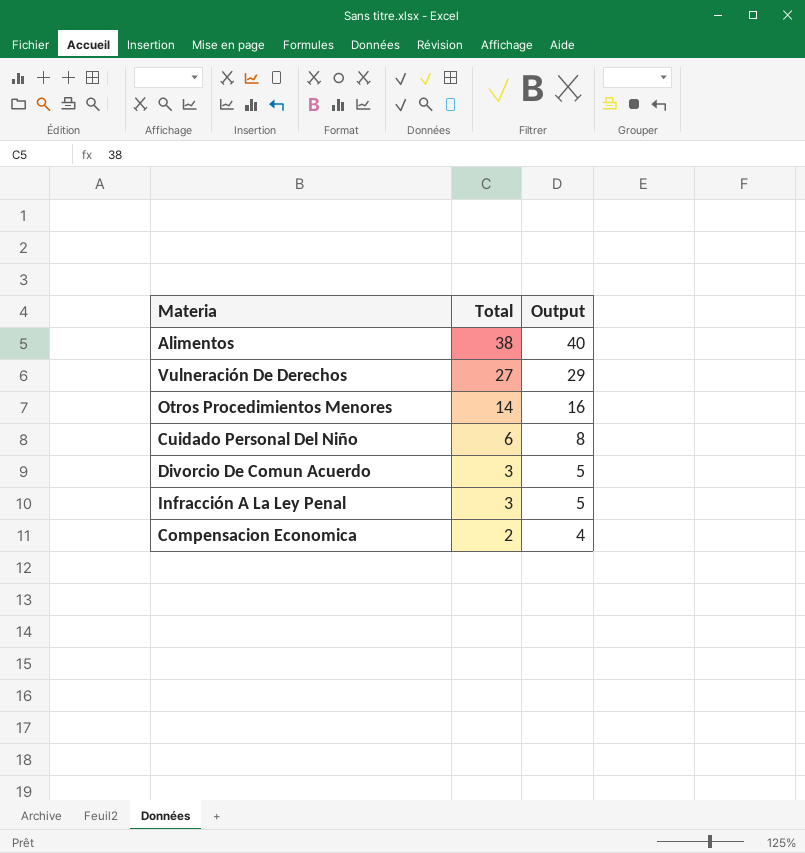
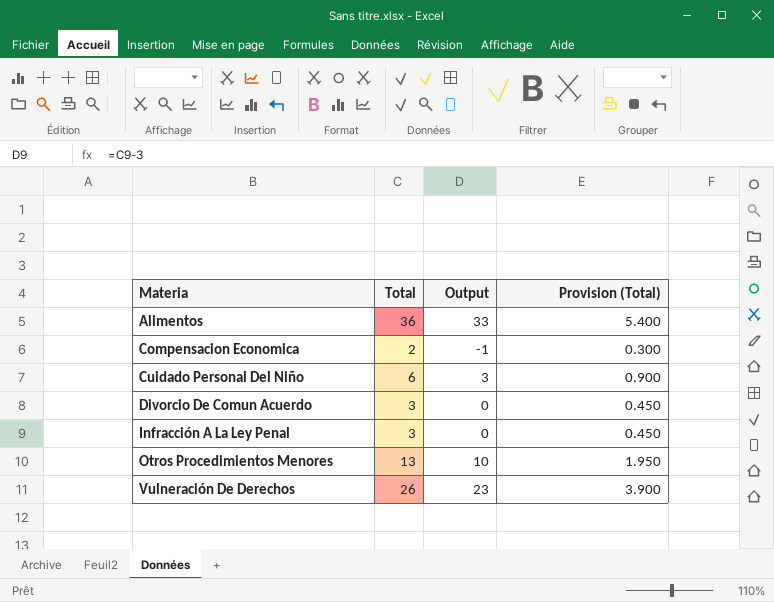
row order: Total descending -> Materia ascending
column Output | formula: [Total] + 2 -> [Total] - 3
column Provision (Total) | formula: none -> [Total] * 0.15
Alimentos | Total: 38 -> 36
Otros Procedimientos Menores | Total: 14 -> 13
Vulneración De Derechos | Total: 27 -> 26

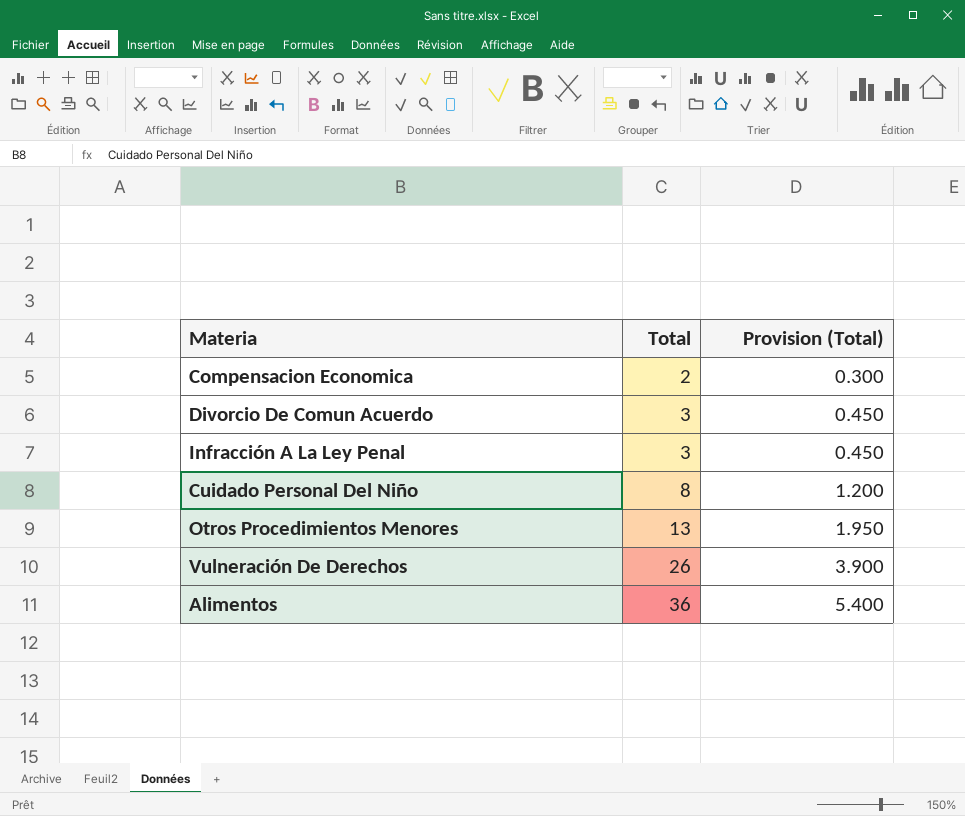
row order: Materia ascending -> Total ascending
column Output | formula: [Total] - 3 -> none
Cuidado Personal Del Niño | Total: 6 -> 8
Cuidado Personal Del Niño | Provision (Total): 0.900 -> 1.200

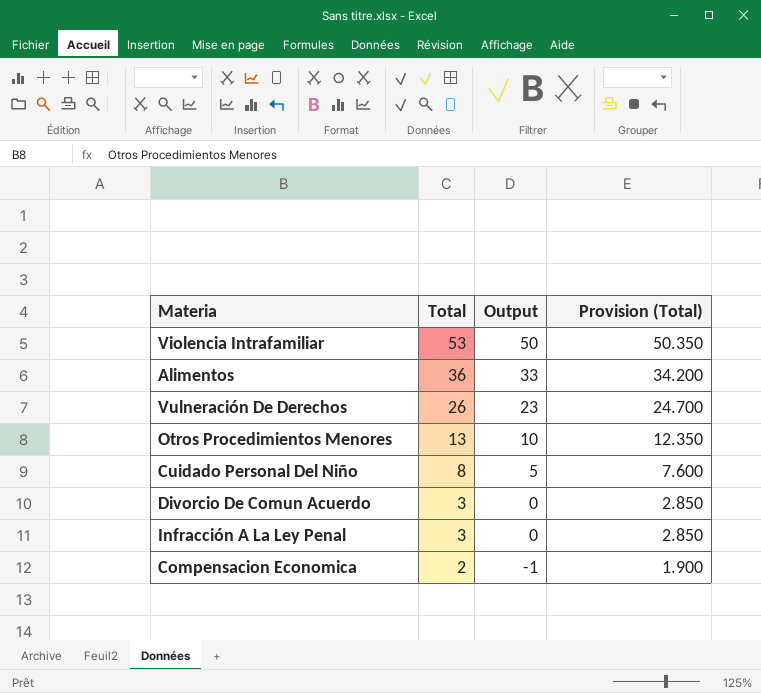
row order: Total ascending -> Total descending
column Output | formula: none -> [Total] - 3
column Provision (Total) | formula: [Total] * 0.15 -> [Total] * 0.95
row Violencia Intrafamiliar: none -> 53 | 50 | 50.350

